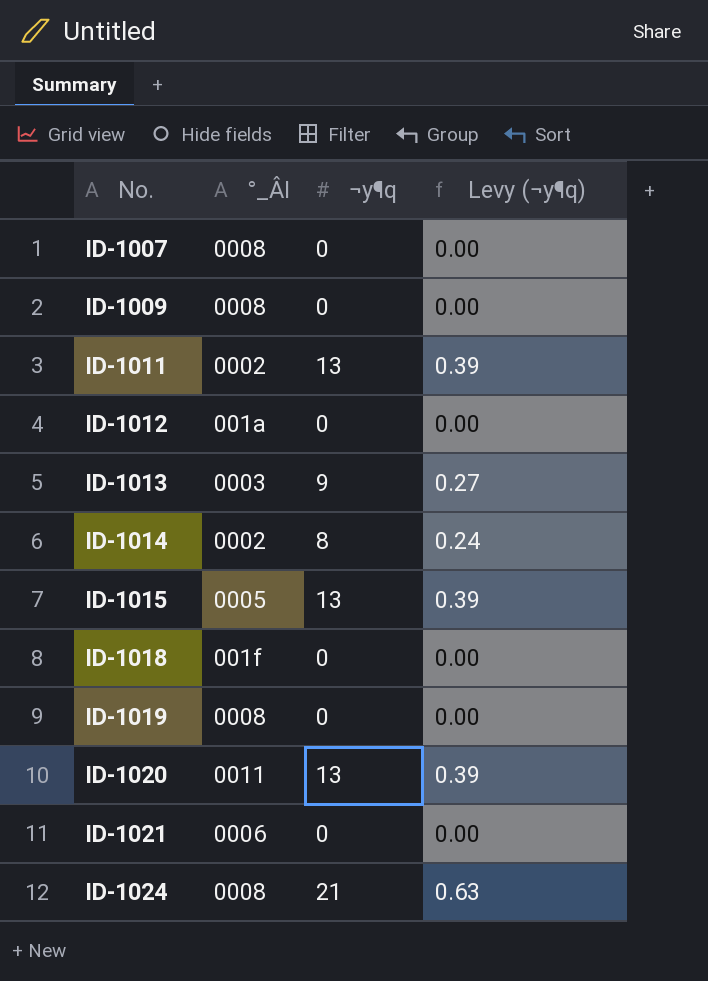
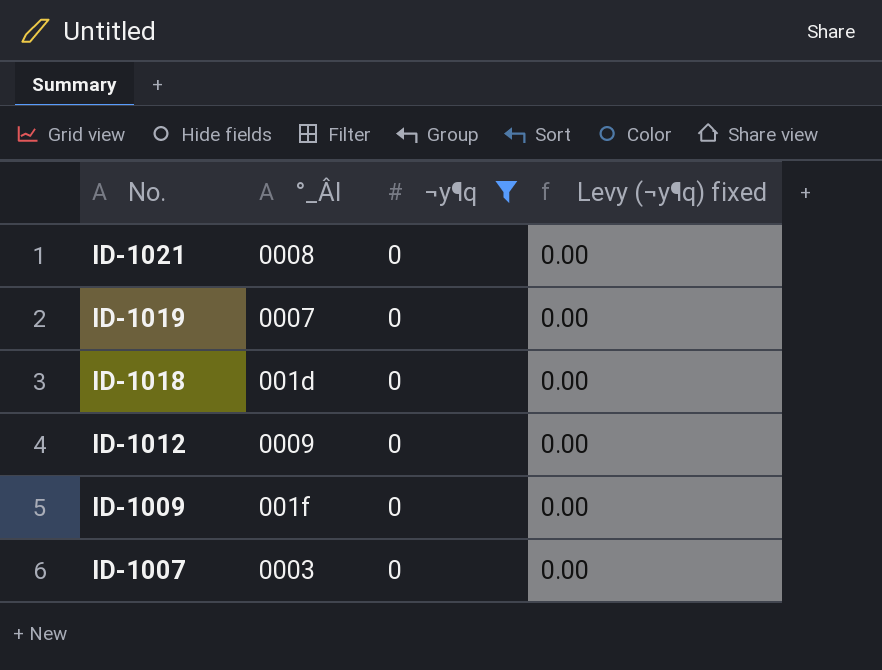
filter: none -> ¬y¶q = 0
row order: No. ascending -> No. descending
column name: Levy (¬y¶q) -> Levy (¬y¶q) fixed
ID-1021 | °_ÂI: 0006 -> 0008
ID-1019 | °_ÂI: 0008 -> 0007
ID-1018 | °_ÂI: 001f -> 001d
ID-1012 | °_ÂI: 001a -> 0009
ID-1009 | °_ÂI: 0008 -> 001f
ID-1007 | °_ÂI: 0008 -> 0003

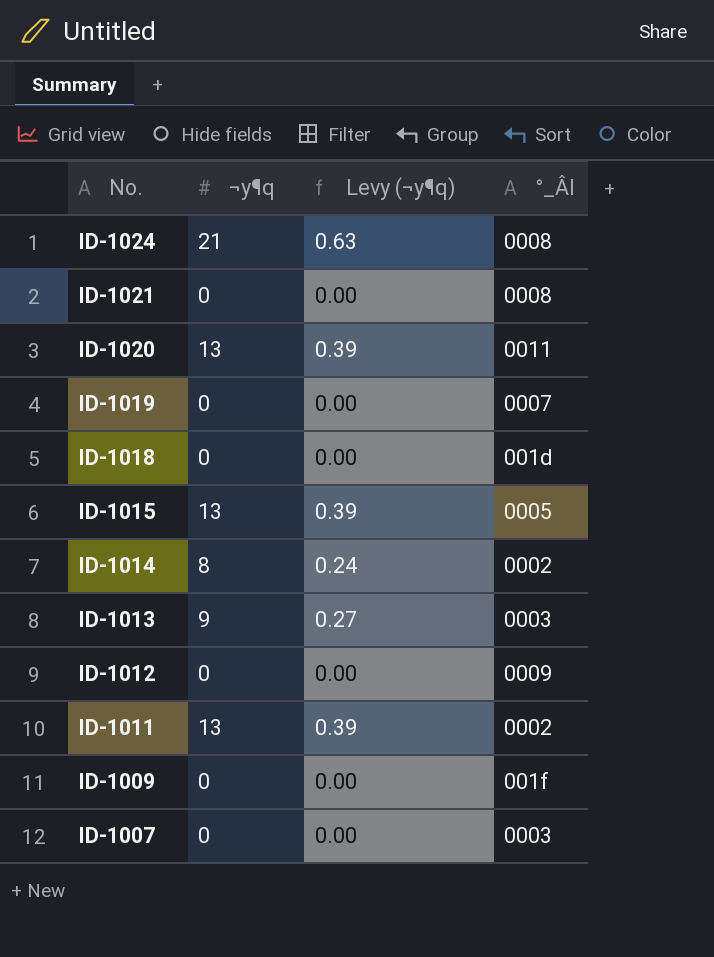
filter: ¬y¶q = 0 -> none
column name: Levy (¬y¶q) fixed -> Levy (¬y¶q)
column °_ÂI | position: 2 -> 4

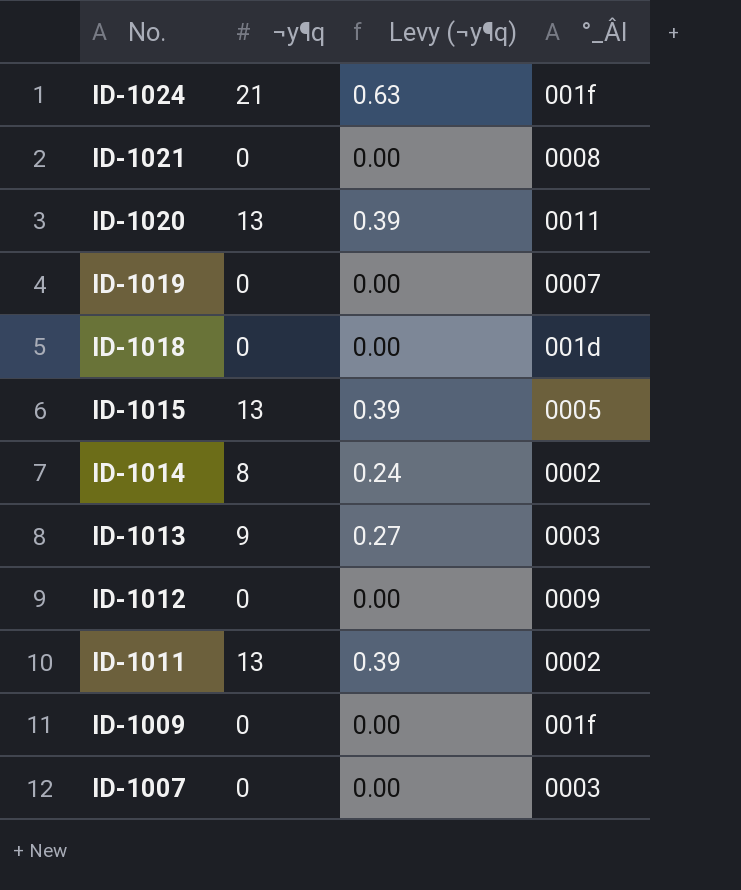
ID-1024 | °_ÂI: 0008 -> 001f

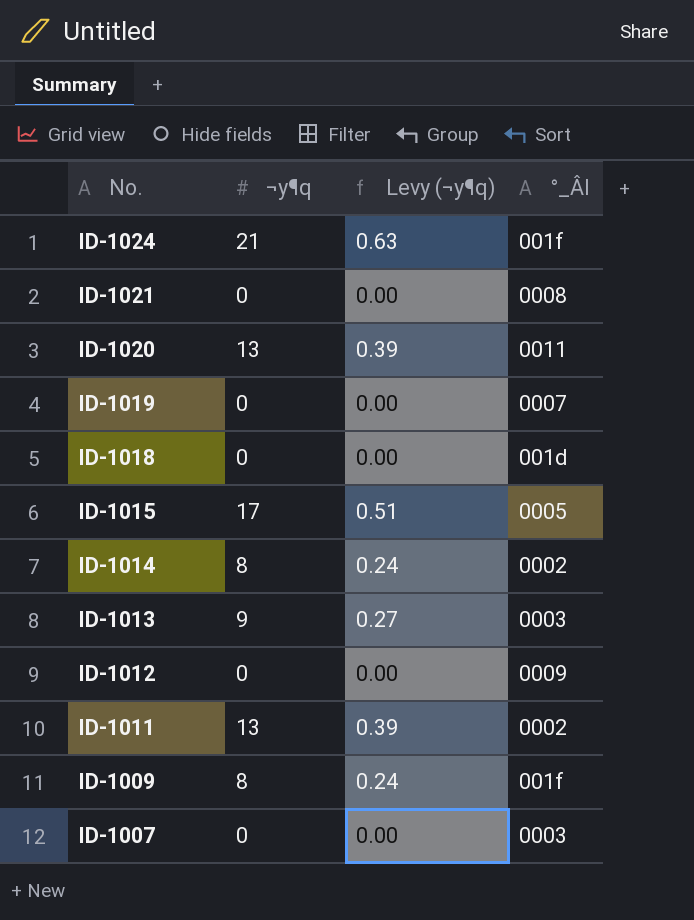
ID-1015 | ¬y¶q: 13 -> 17
ID-1015 | Levy (¬y¶q): 0.39 -> 0.51
ID-1009 | ¬y¶q: 0 -> 8
ID-1009 | Levy (¬y¶q): 0.00 -> 0.24

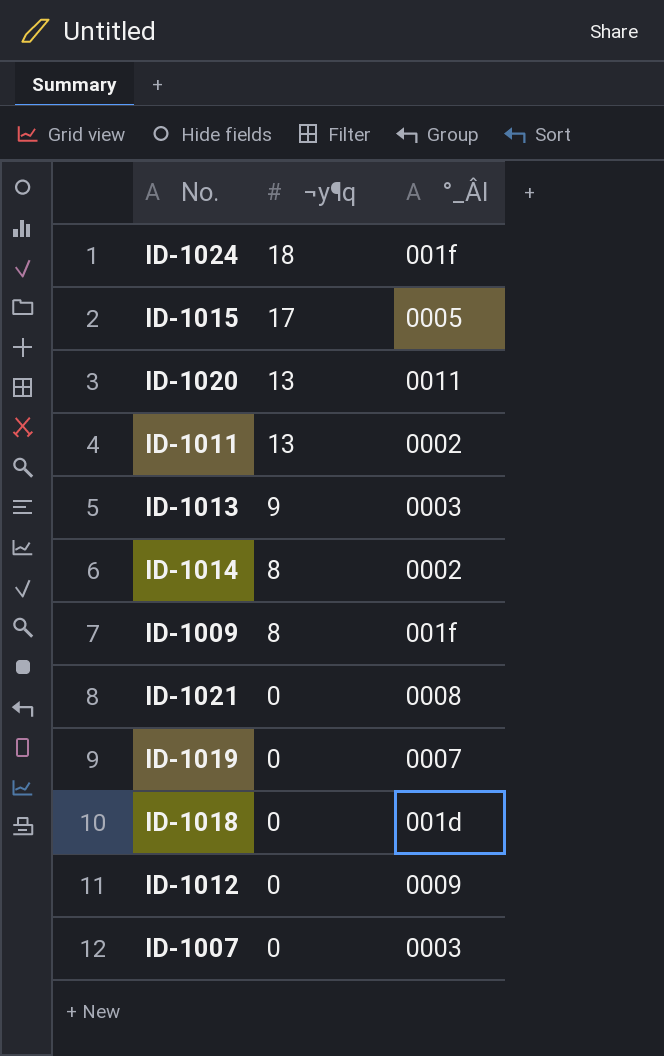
row order: No. descending -> ¬y¶q descending
column Levy (¬y¶q) | formula: [¬y¶q] * 0.03 -> none
ID-1024 | ¬y¶q: 21 -> 18

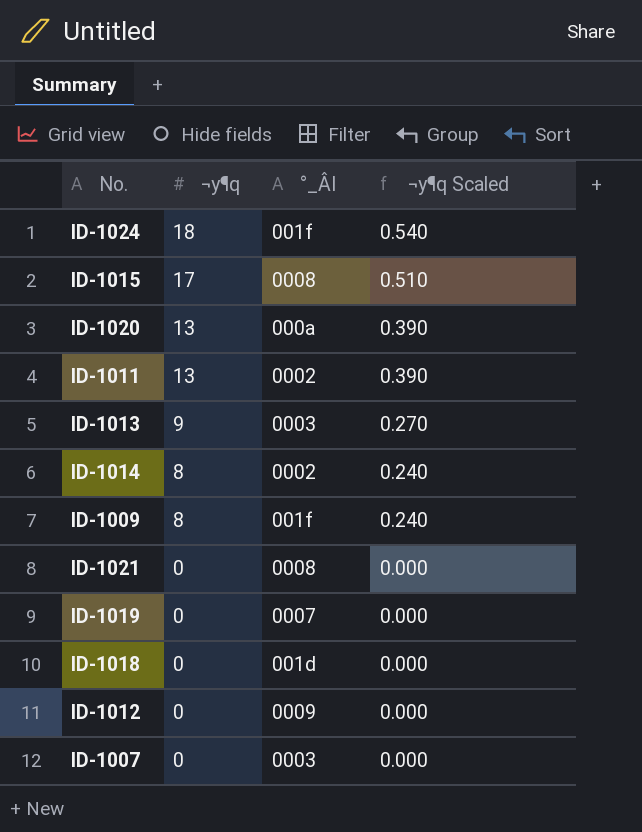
column ¬y¶q Scaled | formula: none -> [¬y¶q] * 0.03
ID-1015 | °_ÂI: 0005 -> 0008
ID-1020 | °_ÂI: 0011 -> 000a

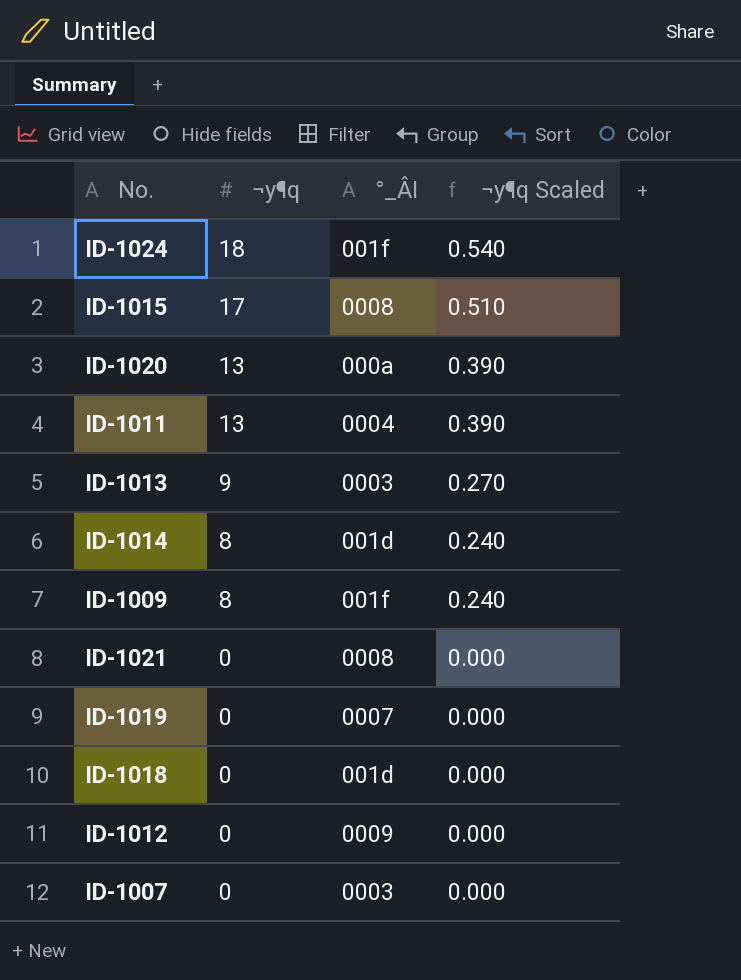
ID-1011 | °_ÂI: 0002 -> 0004
ID-1014 | °_ÂI: 0002 -> 001d

